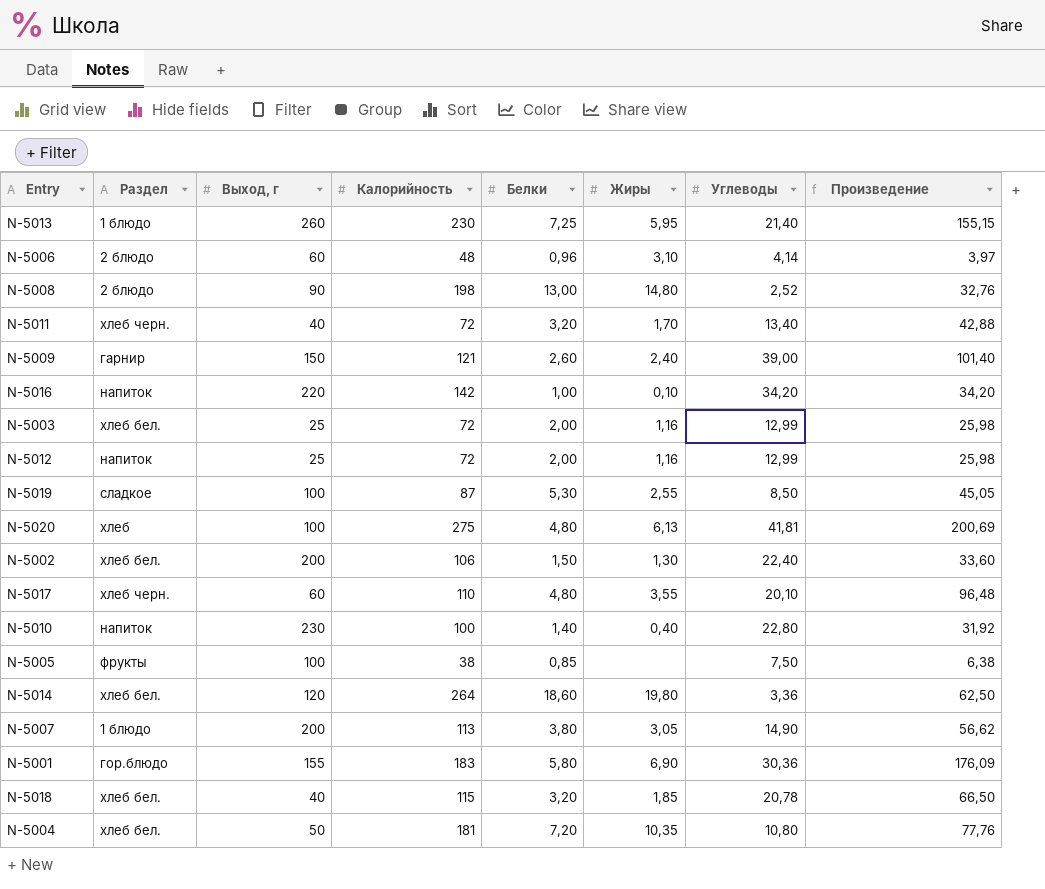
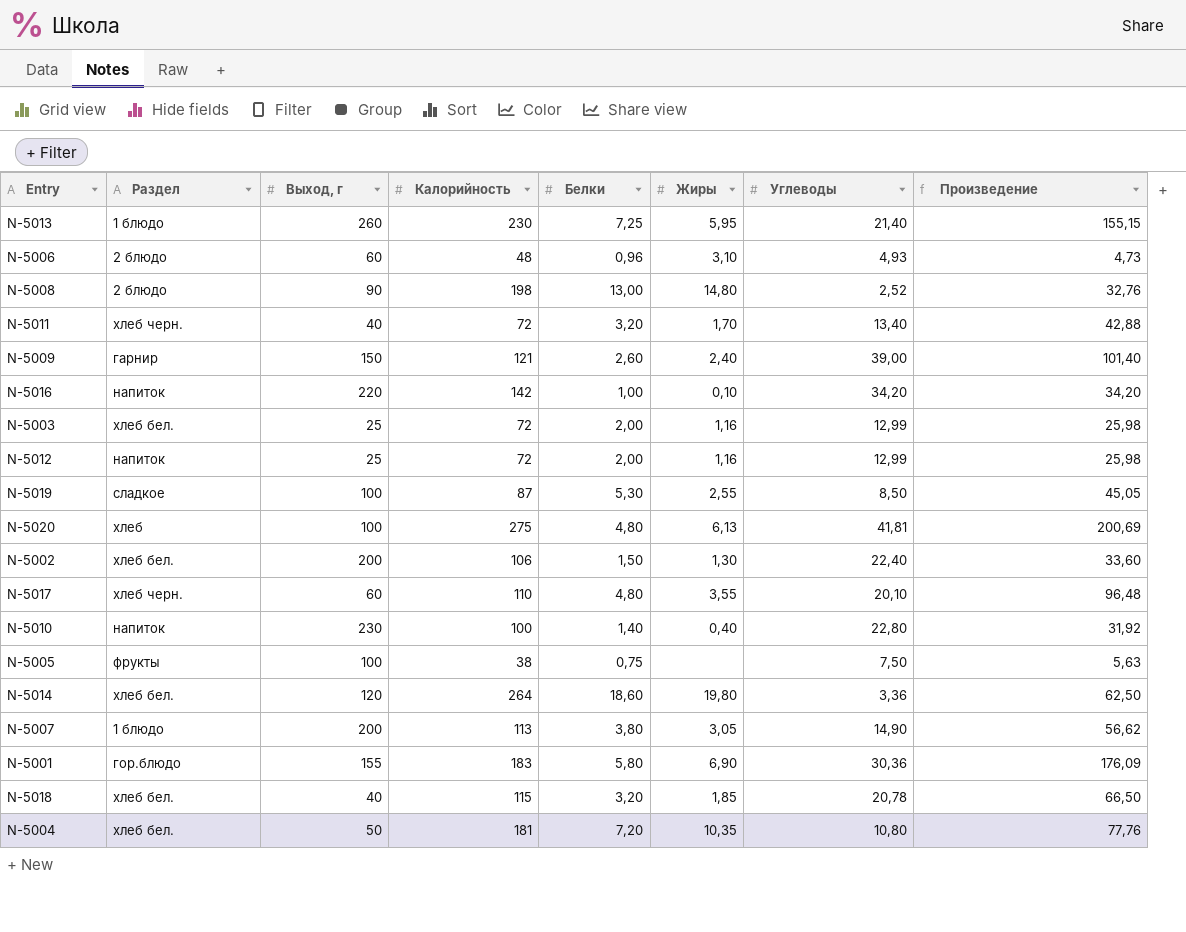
N-5006 | Углеводы: 4,14 -> 4,93
N-5006 | Произведение: 3,97 -> 4,73
N-5005 | Белки: 0,85 -> 0,75
N-5005 | Произведение: 6,38 -> 5,63

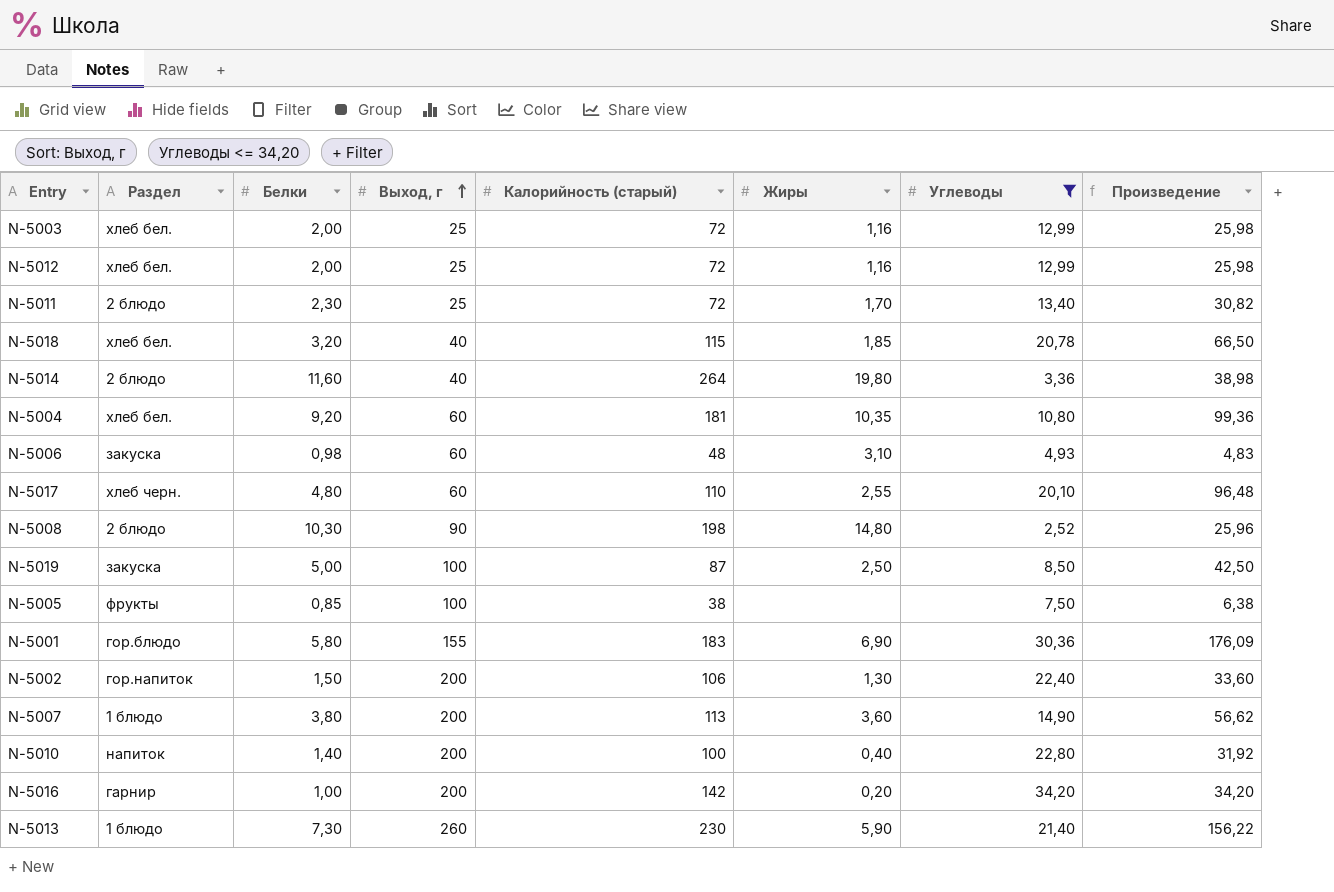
filter: none -> Углеводы <= 34,20
row order: none -> Выход, г ascending
column Белки | position: 5 -> 3
column name: Калорийность -> Калорийность (старый)
N-5012 | Раздел: напиток -> хлеб бел.
N-5011 | Раздел: хлеб черн. -> 2 блюдо
N-5011 | Белки: 3,20 -> 2,30
N-5011 | Выход, г: 40 -> 25
N-5011 | Произведение: 42,88 -> 30,82
N-5014 | Раздел: хлеб бел. -> 2 блюдо
N-5014 | Белки: 18,60 -> 11,60
N-5014 | Выход, г: 120 -> 40
N-5014 | Произведение: 62,50 -> 38,98
N-5004 | Белки: 7,20 -> 9,20
N-5004 | Выход, г: 50 -> 60
N-5004 | Произведение: 77,76 -> 99,36
N-5006 | Раздел: 2 блюдо -> закуска
N-5006 | Белки: 0,96 -> 0,98
N-5006 | Произведение: 4,73 -> 4,83
N-5017 | Жиры: 3,55 -> 2,55
N-5008 | Белки: 13,00 -> 10,30
N-5008 | Произведение: 32,76 -> 25,96
N-5019 | Раздел: сладкое -> закуска
N-5019 | Белки: 5,30 -> 5,00
N-5019 | Жиры: 2,55 -> 2,50
N-5019 | Произведение: 45,05 -> 42,50
N-5005 | Белки: 0,75 -> 0,85
N-5005 | Произведение: 5,63 -> 6,38
N-5002 | Раздел: хлеб бел. -> гор.напиток
N-5007 | Жиры: 3,05 -> 3,60
N-5010 | Выход, г: 230 -> 200
N-5016 | Раздел: напиток -> гарнир
N-5016 | Выход, г: 220 -> 200
N-5016 | Жиры: 0,10 -> 0,20
N-5013 | Белки: 7,25 -> 7,30
N-5013 | Жиры: 5,95 -> 5,90
N-5013 | Произведение: 155,15 -> 156,22

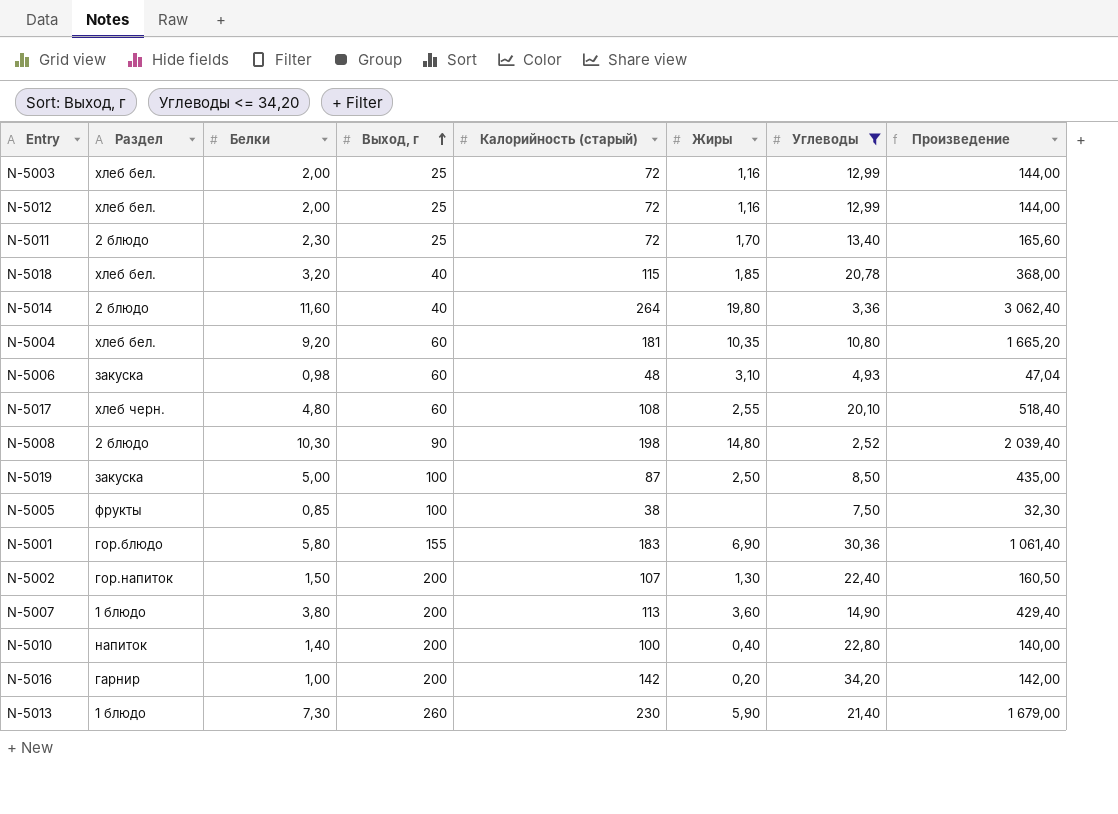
column Произведение | formula: [Белки] * [Углеводы] -> [Белки] * [Калорийность (старый)]
N-5017 | Калорийность (старый): 110 -> 108
N-5002 | Калорийность (старый): 106 -> 107

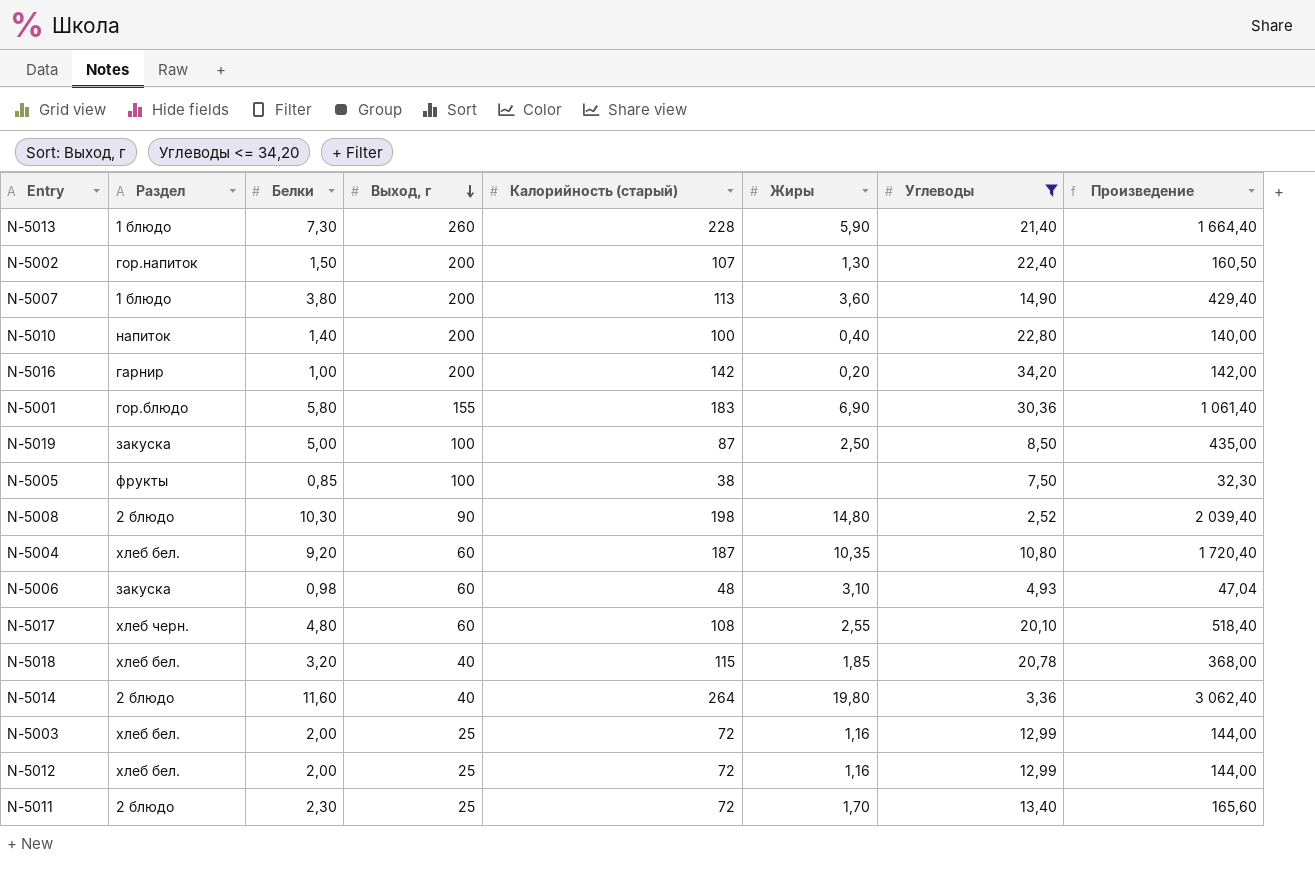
row order: Выход, г ascending -> Выход, г descending
N-5013 | Калорийность (старый): 230 -> 228
N-5013 | Произведение: 1 679,00 -> 1 664,40
N-5004 | Калорийность (старый): 181 -> 187
N-5004 | Произведение: 1 665,20 -> 1 720,40

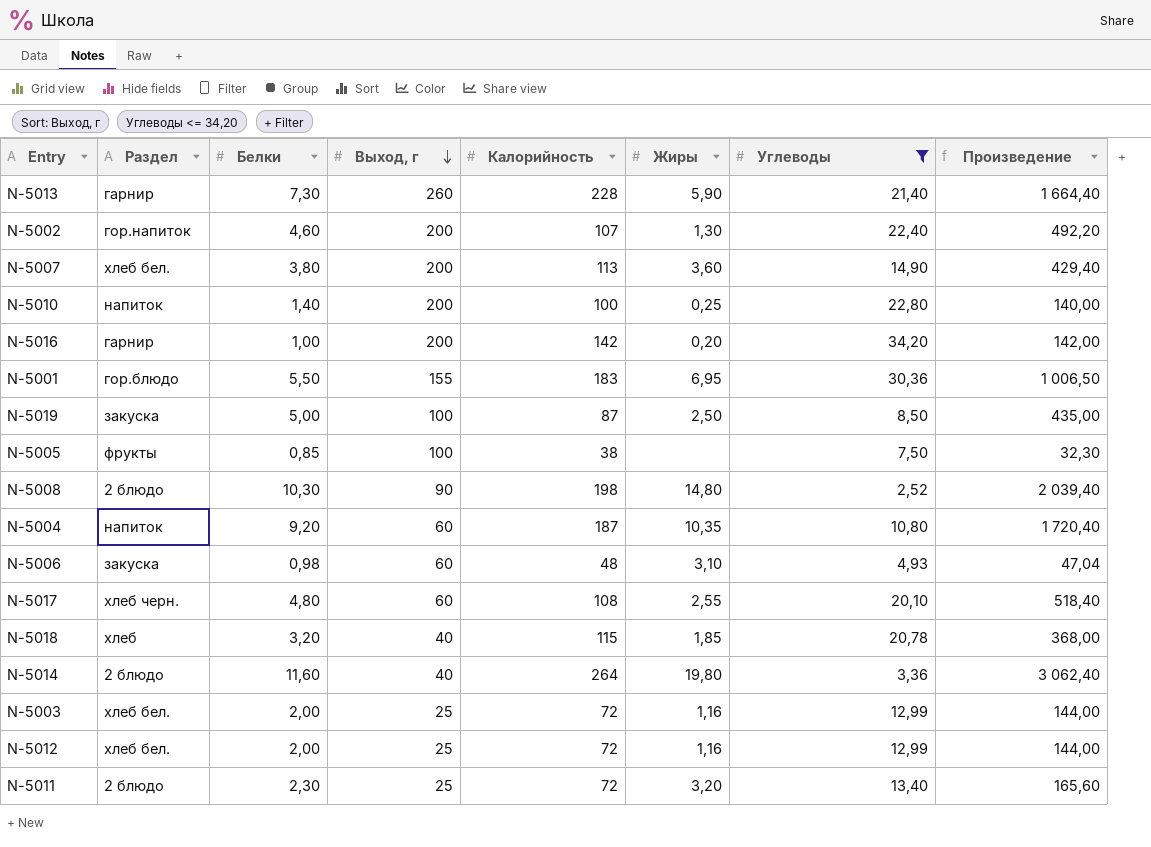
column name: Калорийность (старый) -> Калорийность
N-5013 | Раздел: 1 блюдо -> гарнир
N-5002 | Белки: 1,50 -> 4,60
N-5002 | Произведение: 160,50 -> 492,20
N-5007 | Раздел: 1 блюдо -> хлеб бел.
N-5010 | Жиры: 0,40 -> 0,25
N-5001 | Белки: 5,80 -> 5,50
N-5001 | Жиры: 6,90 -> 6,95
N-5001 | Произведение: 1 061,40 -> 1 006,50
N-5004 | Раздел: хлеб бел. -> напиток
N-5018 | Раздел: хлеб бел. -> хлеб
N-5011 | Жиры: 1,70 -> 3,20

